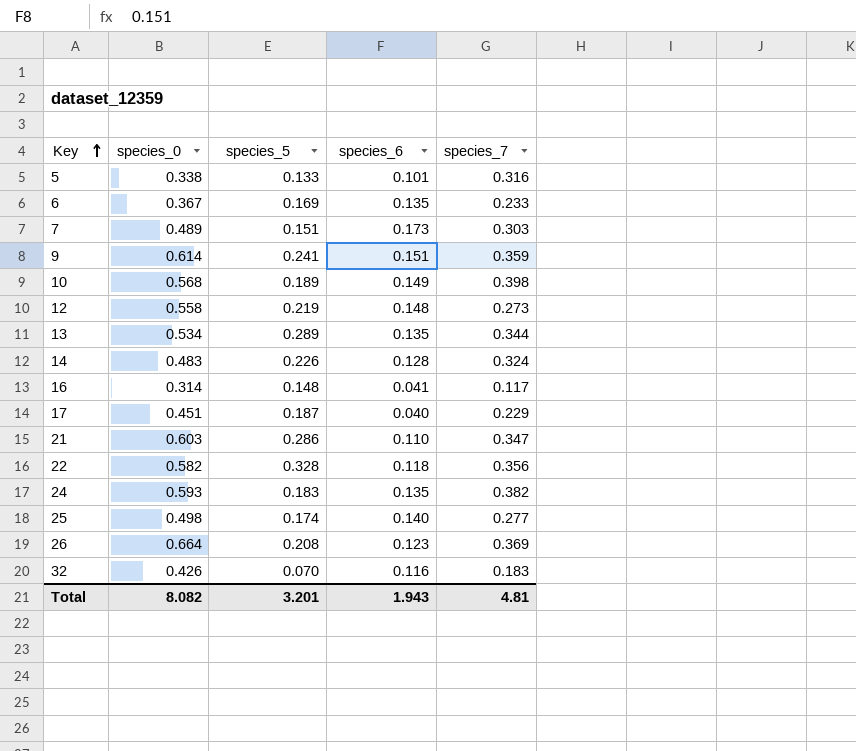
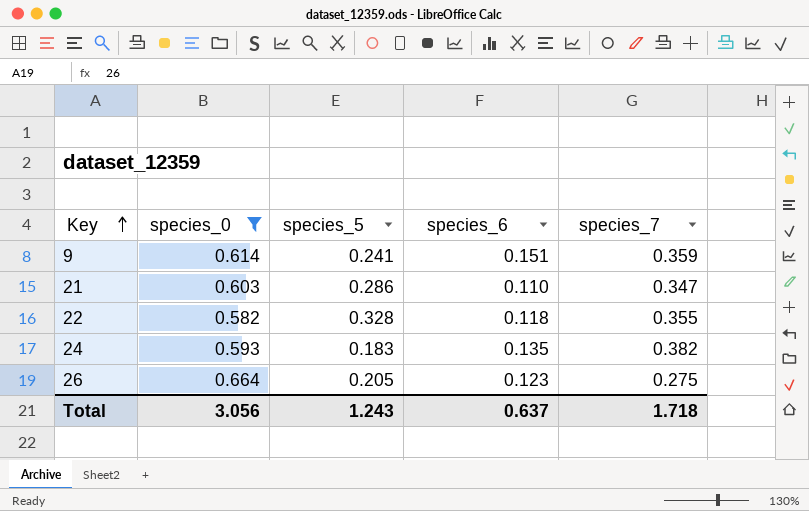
filter: none -> species_0 >= 0.582
22 | species_7: 0.356 -> 0.355
26 | species_5: 0.208 -> 0.205
26 | species_7: 0.369 -> 0.275
Total | species_0: 8.082 -> 3.056
Total | species_5: 3.201 -> 1.243
Total | species_6: 1.943 -> 0.637
Total | species_7: 4.81 -> 1.718

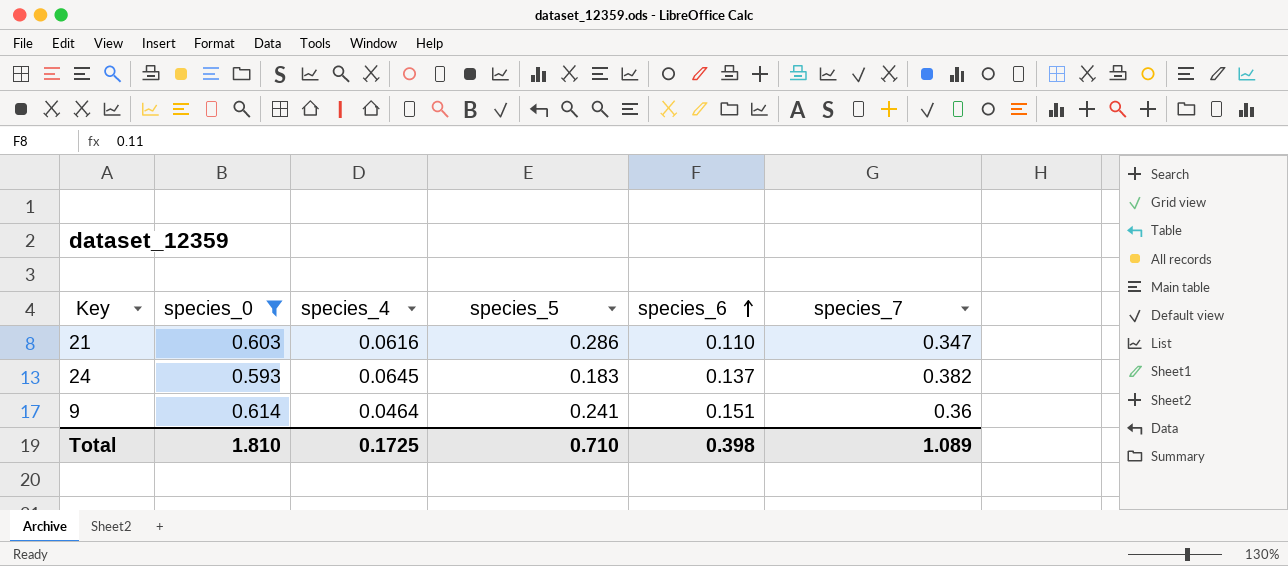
row order: Key ascending -> species_6 ascending
column species_4 | position: none -> 3
row 22: 0.582 | 0.328 | 0.118 | 0.355 -> none
row 26: 0.664 | 0.205 | 0.123 | 0.275 -> none
24 | species_6: 0.135 -> 0.137
9 | species_7: 0.359 -> 0.36
Total | species_0: 3.056 -> 1.810
Total | species_5: 1.243 -> 0.710
Total | species_6: 0.637 -> 0.398
Total | species_7: 1.718 -> 1.089

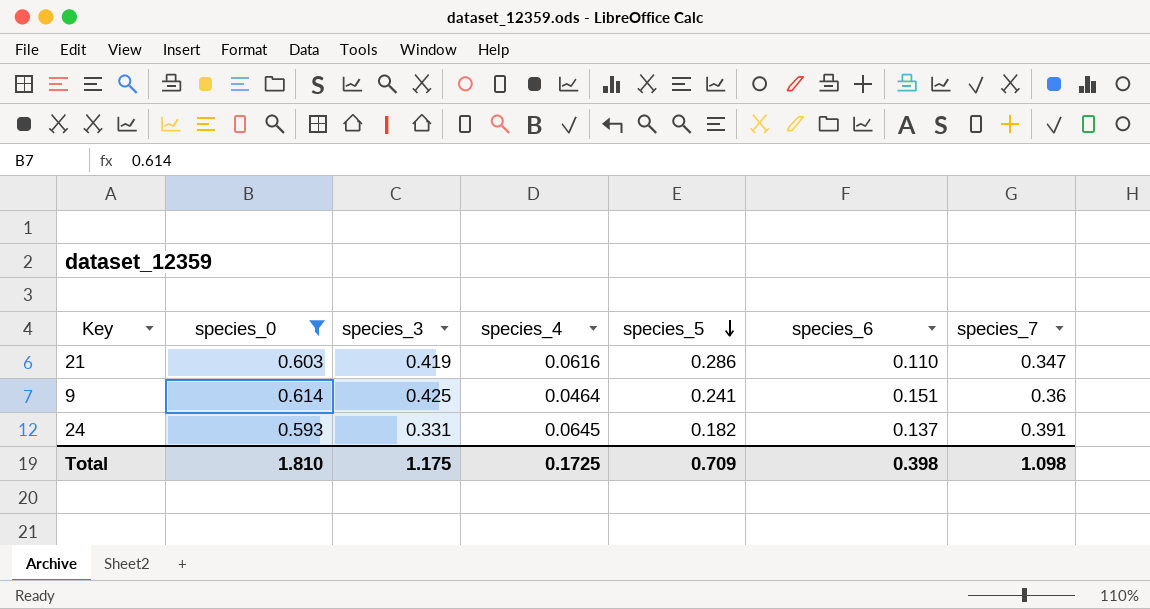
row order: species_6 ascending -> species_5 descending
column species_3 | position: none -> 3
24 | species_5: 0.183 -> 0.182
24 | species_7: 0.382 -> 0.391
Total | species_5: 0.710 -> 0.709
Total | species_7: 1.089 -> 1.098

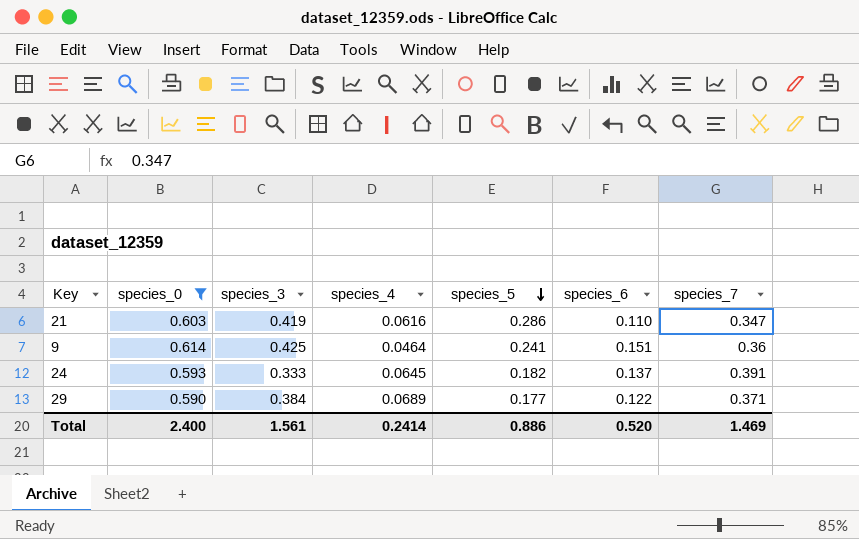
24 | species_3: 0.331 -> 0.333
row 29: none -> 0.590 | 0.384 | 0.0689 | 0.177 | 0.122 | 0.371
Total | species_0: 1.810 -> 2.400
Total | species_3: 1.175 -> 1.561
Total | species_4: 0.1725 -> 0.2414
Total | species_5: 0.709 -> 0.886
Total | species_6: 0.398 -> 0.520
Total | species_7: 1.098 -> 1.469

